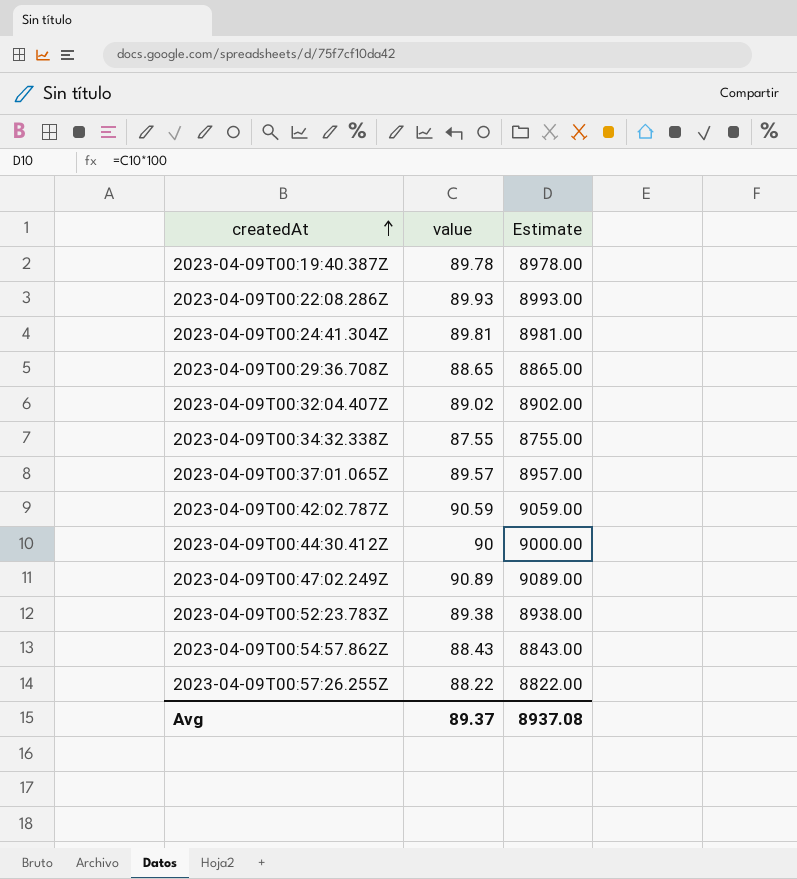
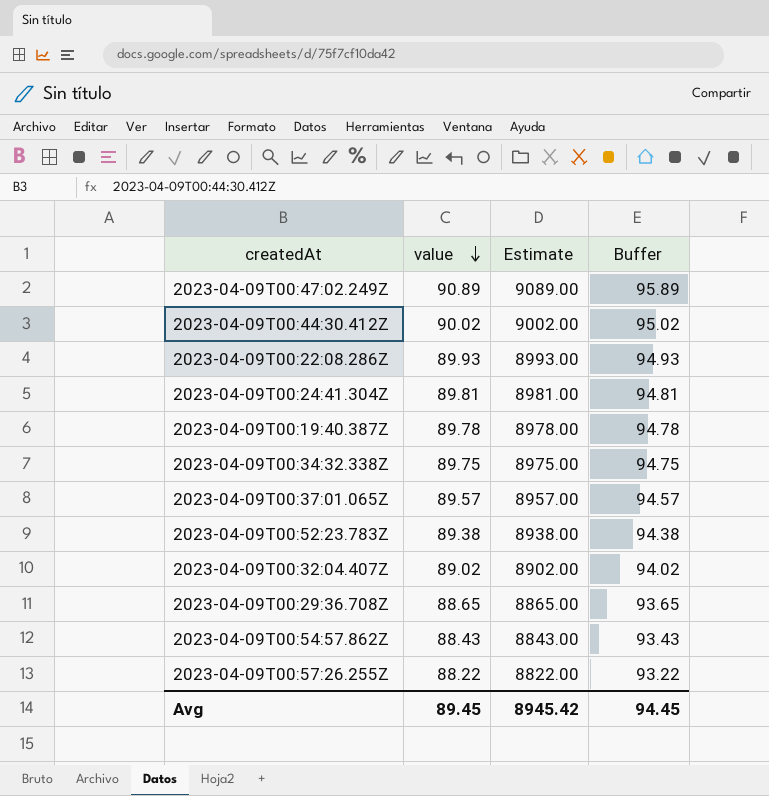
row order: createdAt ascending -> value descending
column Buffer | formula: none -> [value] + 5
row 2023-04-09T00:42:02.787Z: 90.59 | 9059.00 -> none
2023-04-09T00:44:30.412Z | value: 90 -> 90.02
2023-04-09T00:44:30.412Z | Estimate: 9000.00 -> 9002.00
2023-04-09T00:34:32.338Z | value: 87.55 -> 89.75
2023-04-09T00:34:32.338Z | Estimate: 8755.00 -> 8975.00
Avg | value: 89.37 -> 89.45
Avg | Estimate: 8937.08 -> 8945.42

